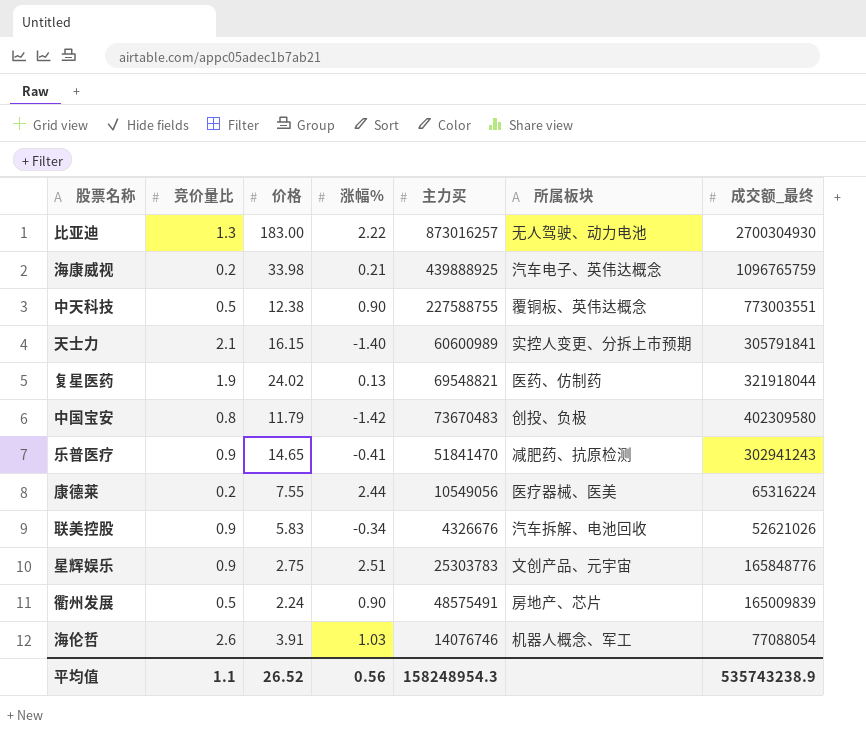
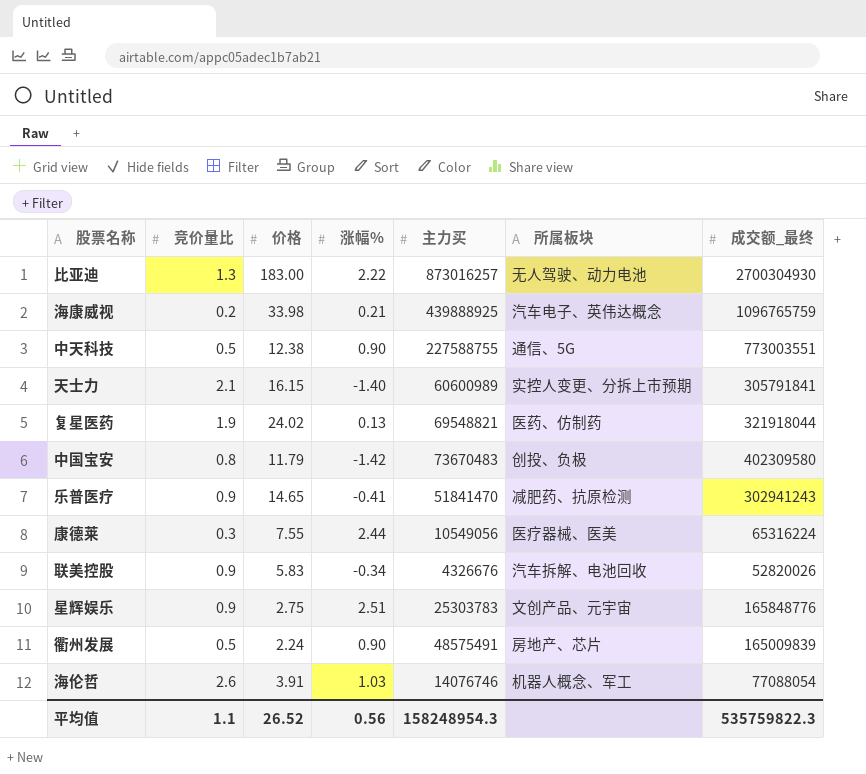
中天科技 | 所属板块: 覆铜板、英伟达概念 -> 通信、5G
康德莱 | 竞价量比: 0.2 -> 0.3
联美控股 | 成交额_最终: 52621026 -> 52820026
平均值 | 成交额_最终: 535743238.9 -> 535759822.3

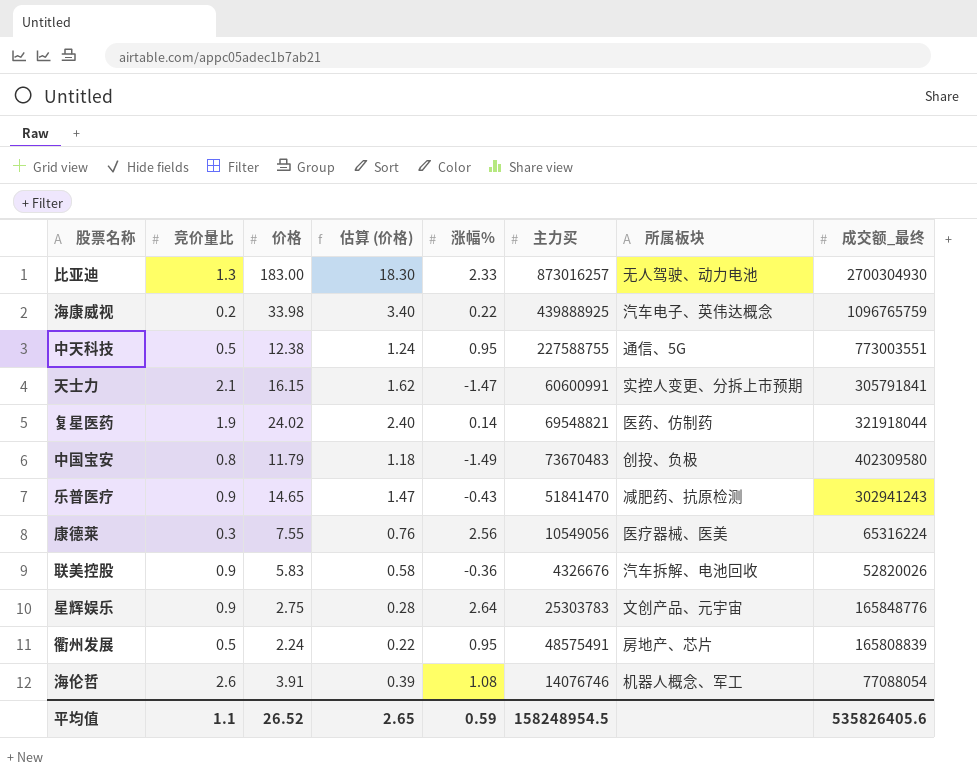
column 估算 (价格) | formula: none -> [价格] * 0.1
比亚迪 | 涨幅%: 2.22 -> 2.33
海康威视 | 涨幅%: 0.21 -> 0.22
中天科技 | 涨幅%: 0.90 -> 0.95
天士力 | 涨幅%: -1.40 -> -1.47
天士力 | 主力买: 60600989 -> 60600991
复星医药 | 涨幅%: 0.13 -> 0.14
中国宝安 | 涨幅%: -1.42 -> -1.49
乐普医疗 | 涨幅%: -0.41 -> -0.43
康德莱 | 涨幅%: 2.44 -> 2.56
联美控股 | 涨幅%: -0.34 -> -0.36
星辉娱乐 | 涨幅%: 2.51 -> 2.64
衢州发展 | 涨幅%: 0.90 -> 0.95
衢州发展 | 成交额_最终: 165009839 -> 165808839
海伦哲 | 涨幅%: 1.03 -> 1.08
平均值 | 涨幅%: 0.56 -> 0.59
平均值 | 主力买: 158248954.3 -> 158248954.5
平均值 | 成交额_最终: 535759822.3 -> 535826405.6

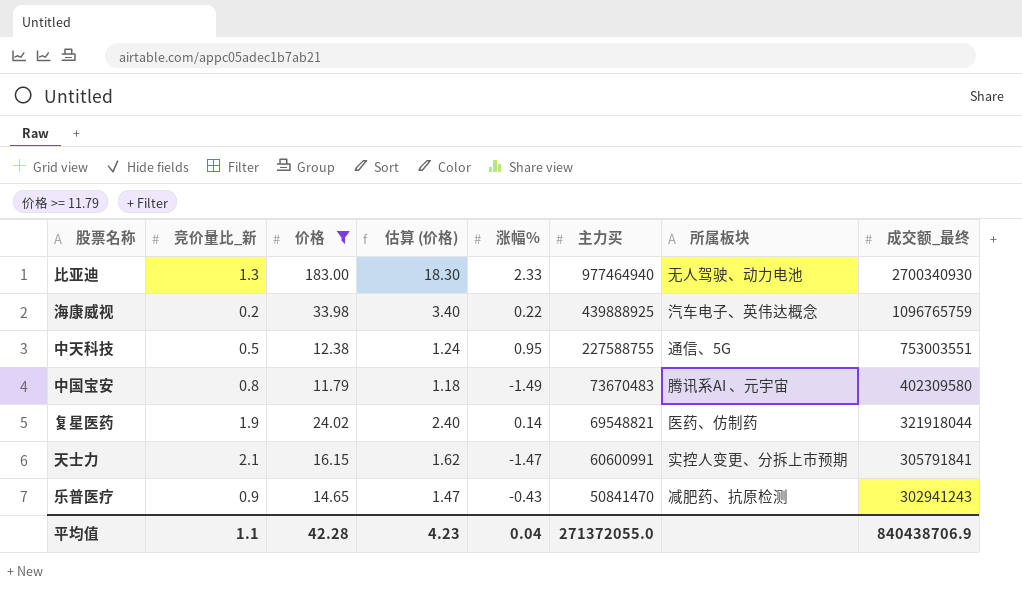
filter: none -> 价格 >= 11.79
row order: none -> 主力买 descending
column name: 竞价量比 -> 竞价量比_新
比亚迪 | 主力买: 873016257 -> 977464940
比亚迪 | 成交额_最终: 2700304930 -> 2700340930
中天科技 | 成交额_最终: 773003551 -> 753003551
中国宝安 | 所属板块: 创投、负极 -> 腾讯系AI 、元宇宙
乐普医疗 | 主力买: 51841470 -> 50841470
平均值 | 价格: 26.52 -> 42.28
平均值 | 估算 (价格): 2.65 -> 4.23
平均值 | 涨幅%: 0.59 -> 0.04
平均值 | 主力买: 158248954.5 -> 271372055.0
平均值 | 成交额_最终: 535826405.6 -> 840438706.9

